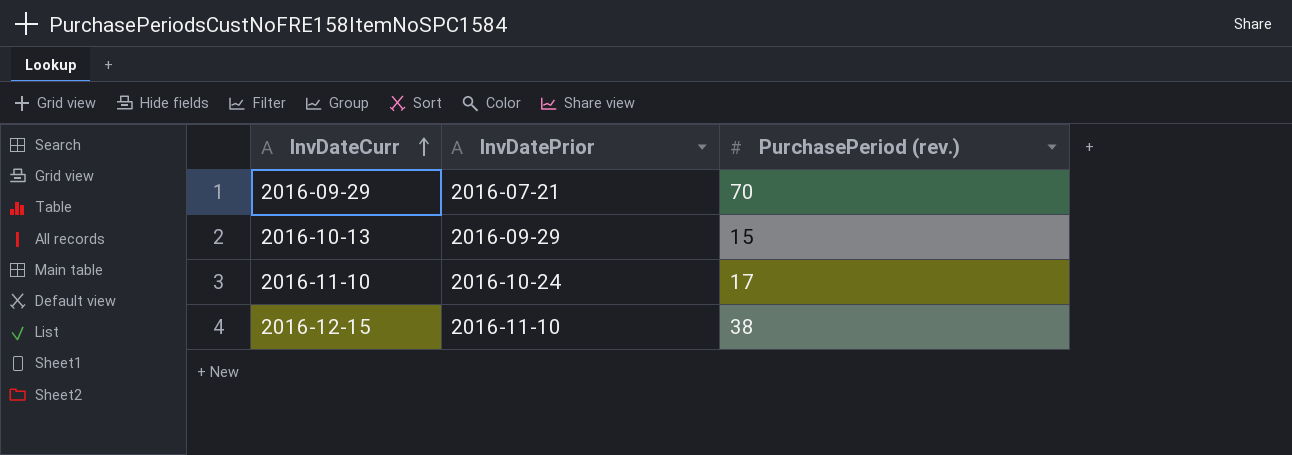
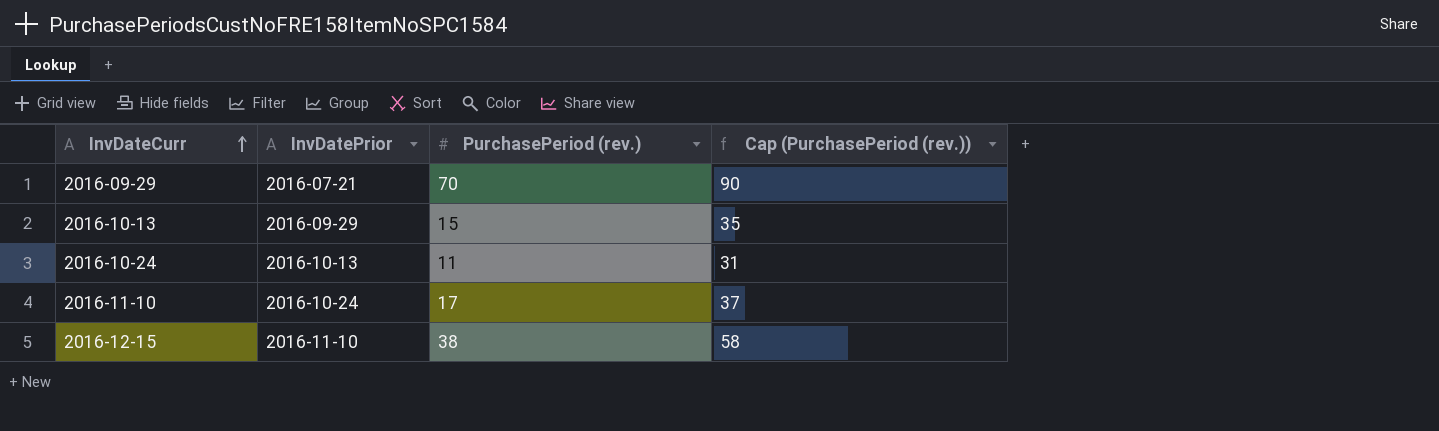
column Cap (PurchasePeriod (rev.)) | formula: none -> [PurchasePeriod (rev.)] + 20
row 2016-10-24: none -> 2016-10-13 | 11 | 31

